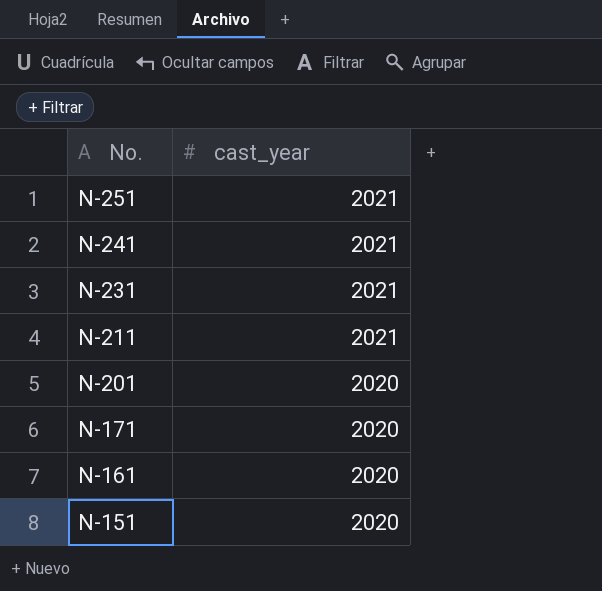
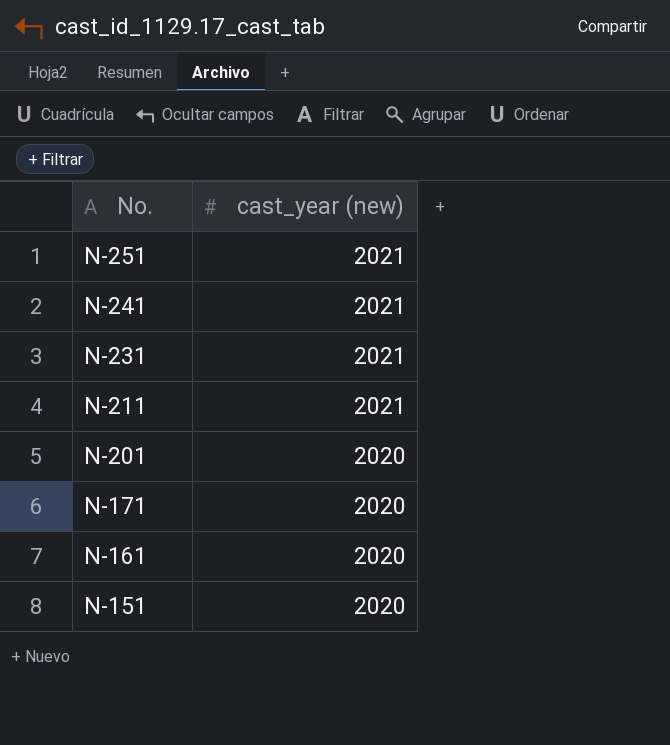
column name: cast_year -> cast_year (new)

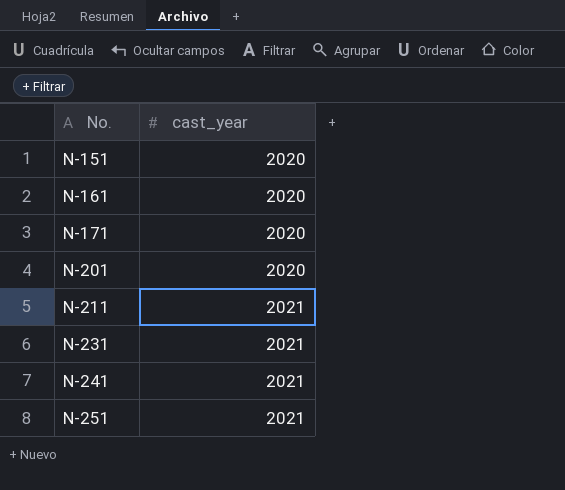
row order: No. descending -> No. ascending
column name: cast_year (new) -> cast_year

